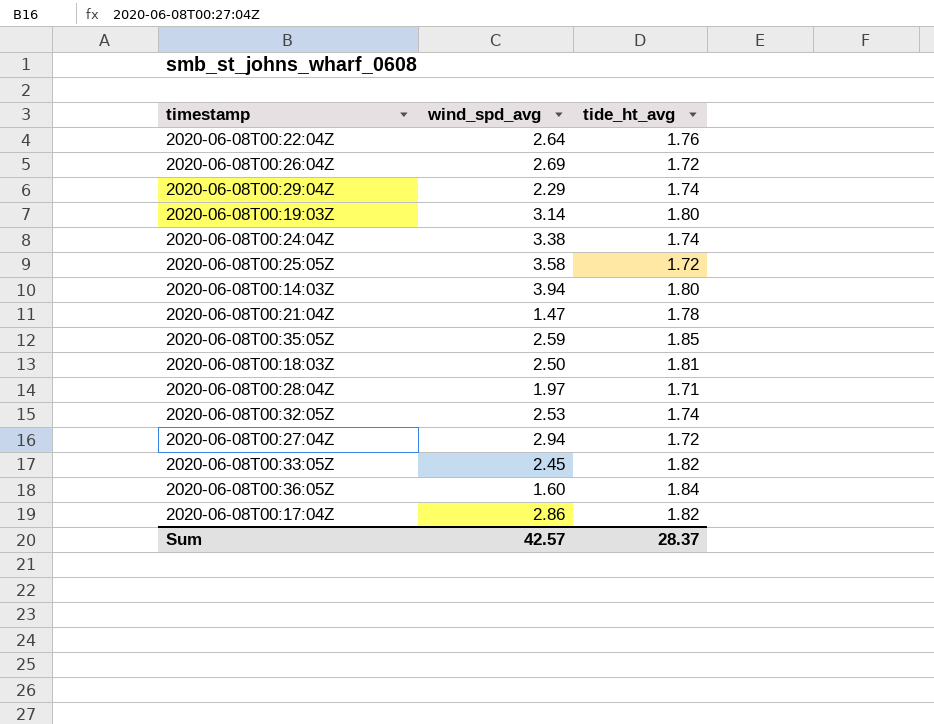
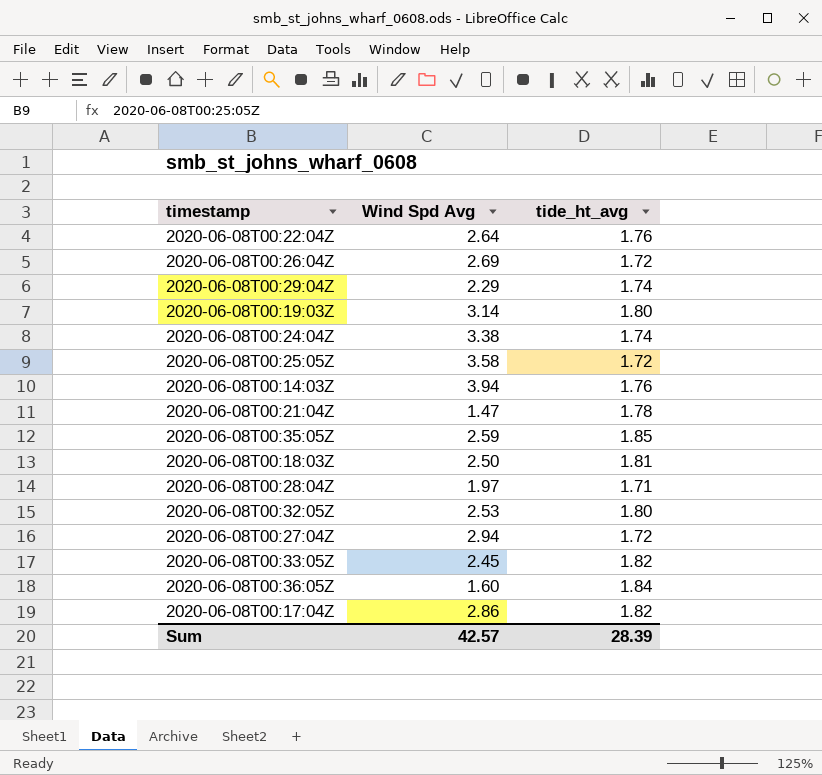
column name: wind_spd_avg -> Wind Spd Avg
2020-06-08T00:14:03Z | tide_ht_avg: 1.80 -> 1.76
2020-06-08T00:32:05Z | tide_ht_avg: 1.74 -> 1.80
Sum | tide_ht_avg: 28.37 -> 28.39

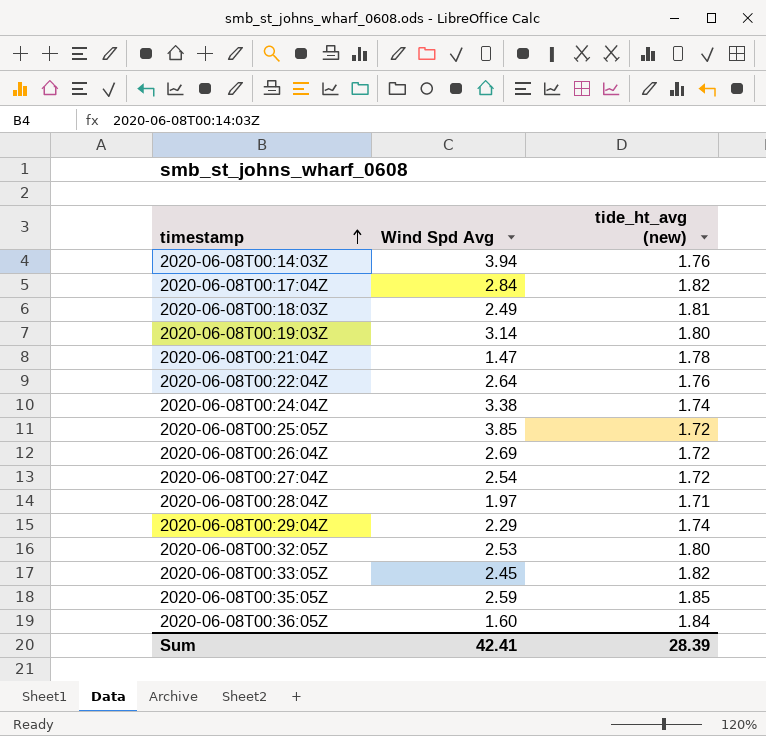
row order: none -> timestamp ascending
column name: tide_ht_avg -> tide_ht_avg (new)
2020-06-08T00:17:04Z | Wind Spd Avg: 2.86 -> 2.84
2020-06-08T00:18:03Z | Wind Spd Avg: 2.50 -> 2.49
2020-06-08T00:25:05Z | Wind Spd Avg: 3.58 -> 3.85
2020-06-08T00:27:04Z | Wind Spd Avg: 2.94 -> 2.54
Sum | Wind Spd Avg: 42.57 -> 42.41

